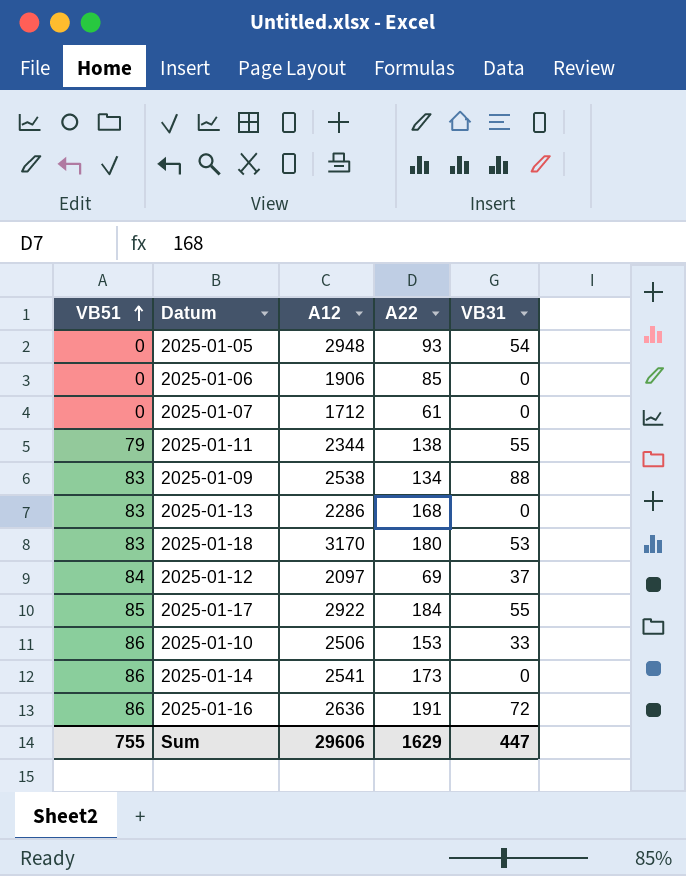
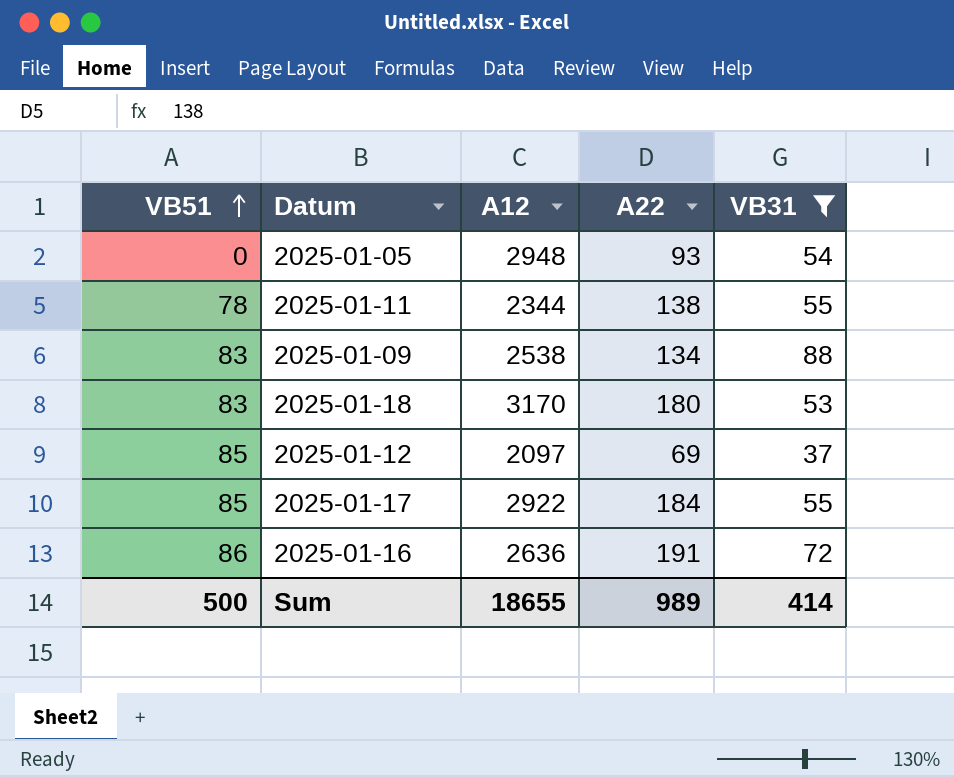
filter: none -> VB31 >= 37
2025-01-11 | VB51: 79 -> 78
2025-01-12 | VB51: 84 -> 85
Sum | VB51: 755 -> 500
Sum | A12: 29606 -> 18655
Sum | A22: 1629 -> 989
Sum | VB31: 447 -> 414

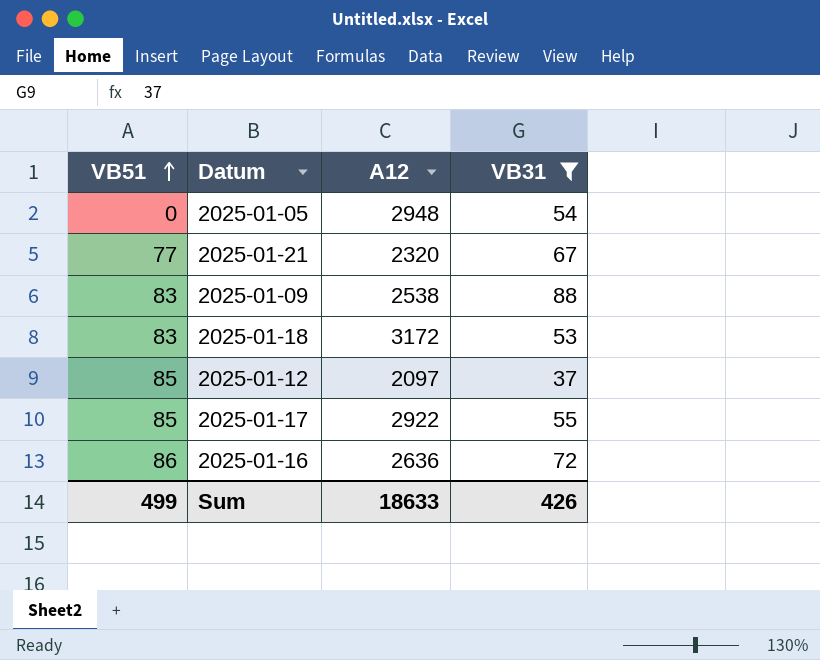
column A22 | position: 4 -> none
row 2025-01-11: 78 | 2344 | 138 | 55 -> none
row 2025-01-21: none -> 77 | 2320 | 67
2025-01-18 | A12: 3170 -> 3172
Sum | VB51: 500 -> 499
Sum | A12: 18655 -> 18633
Sum | VB31: 414 -> 426

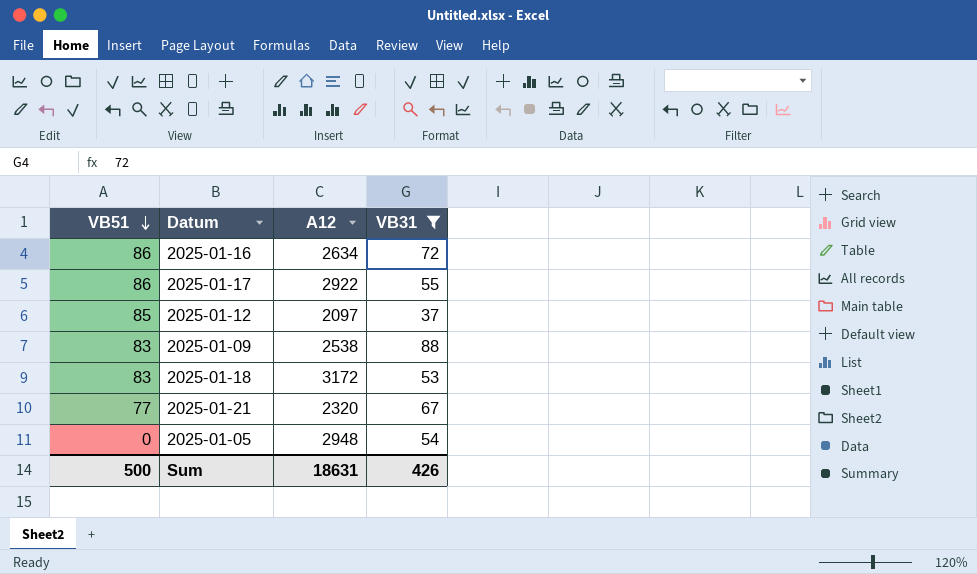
row order: VB51 ascending -> VB51 descending
2025-01-16 | A12: 2636 -> 2634
2025-01-17 | VB51: 85 -> 86
Sum | VB51: 499 -> 500
Sum | A12: 18633 -> 18631

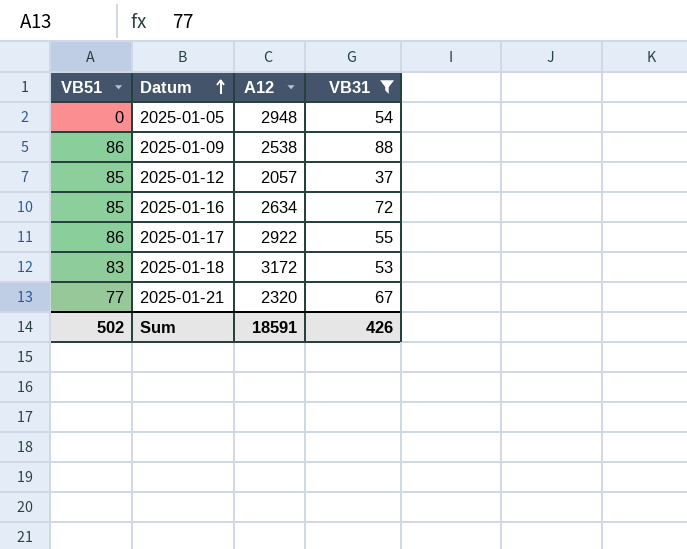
row order: VB51 descending -> Datum ascending
2025-01-09 | VB51: 83 -> 86
2025-01-12 | A12: 2097 -> 2057
2025-01-16 | VB51: 86 -> 85
Sum | VB51: 500 -> 502
Sum | A12: 18631 -> 18591

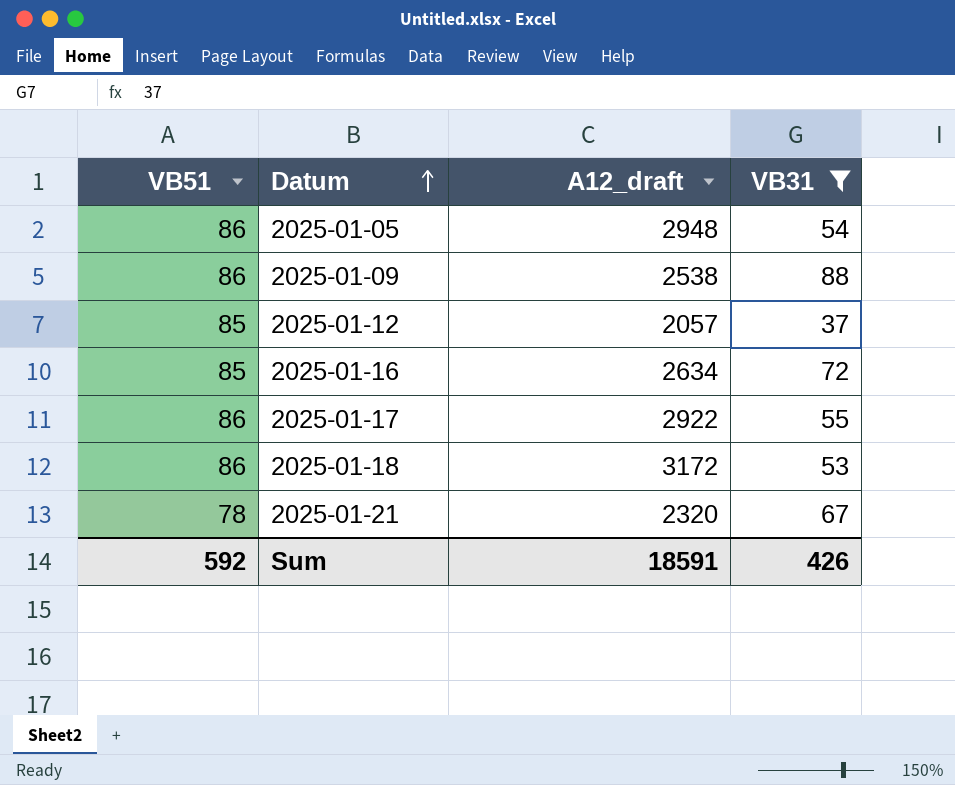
column name: A12 -> A12_draft
2025-01-05 | VB51: 0 -> 86
2025-01-18 | VB51: 83 -> 86
2025-01-21 | VB51: 77 -> 78
Sum | VB51: 502 -> 592

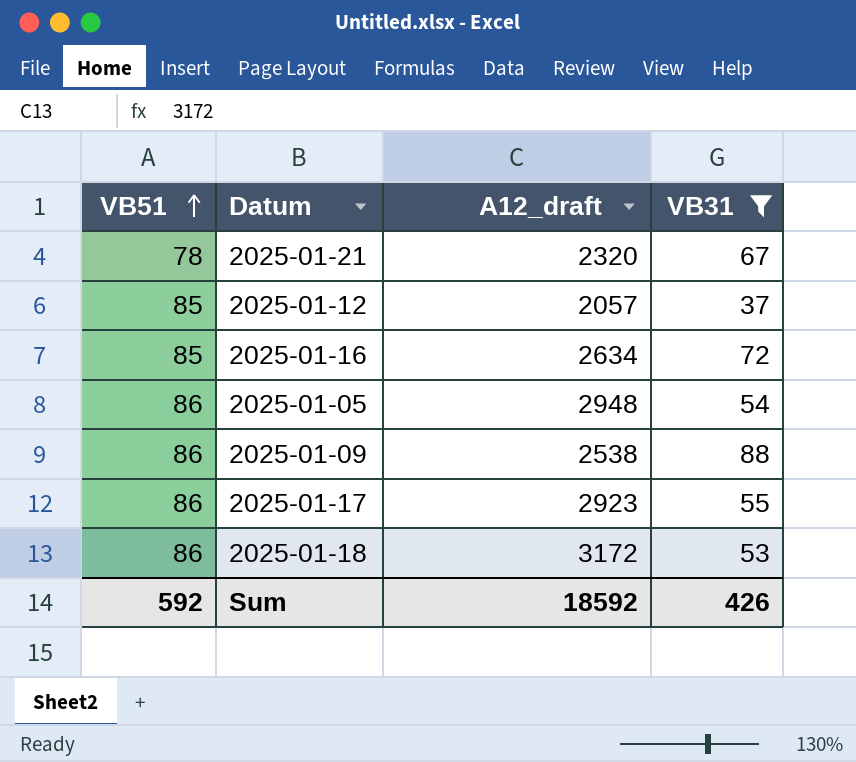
row order: Datum ascending -> VB51 ascending
2025-01-17 | A12_draft: 2922 -> 2923
Sum | A12_draft: 18591 -> 18592

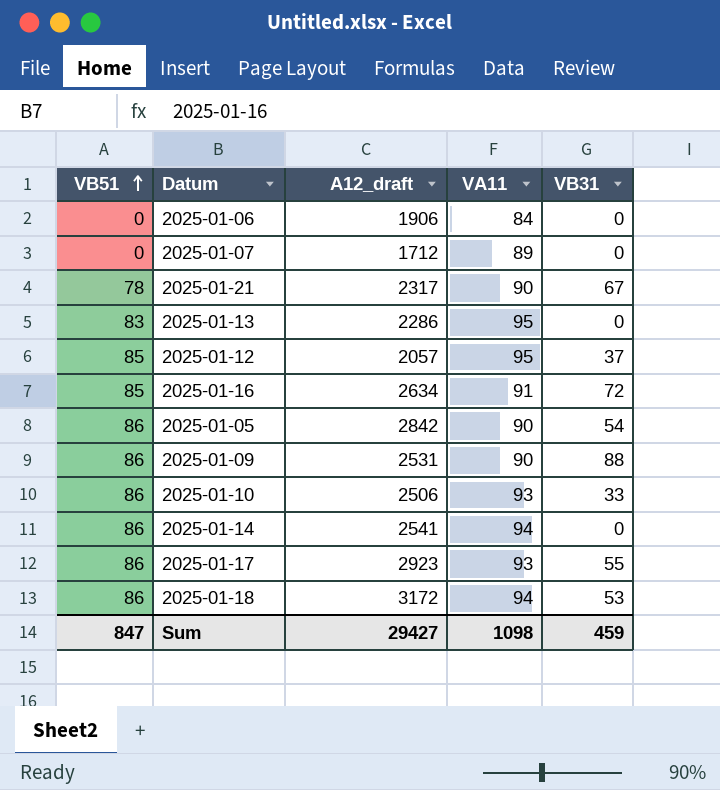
filter: VB31 >= 37 -> none
column VA11 | position: none -> 4
2025-01-21 | A12_draft: 2320 -> 2317
2025-01-05 | A12_draft: 2948 -> 2842
2025-01-09 | A12_draft: 2538 -> 2531
Sum | VB51: 592 -> 847
Sum | A12_draft: 18592 -> 29427
Sum | VB31: 426 -> 459

